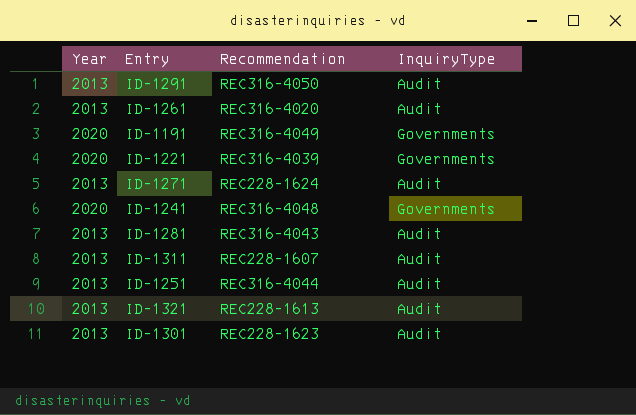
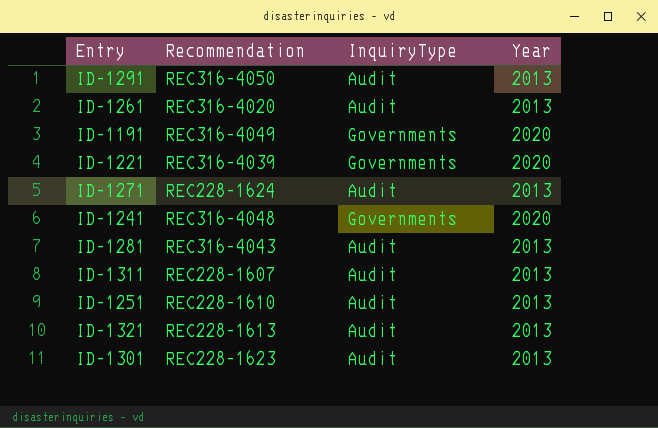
column Year | position: 1 -> 4
ID-1251 | Recommendation: REC316-4044 -> REC228-1610

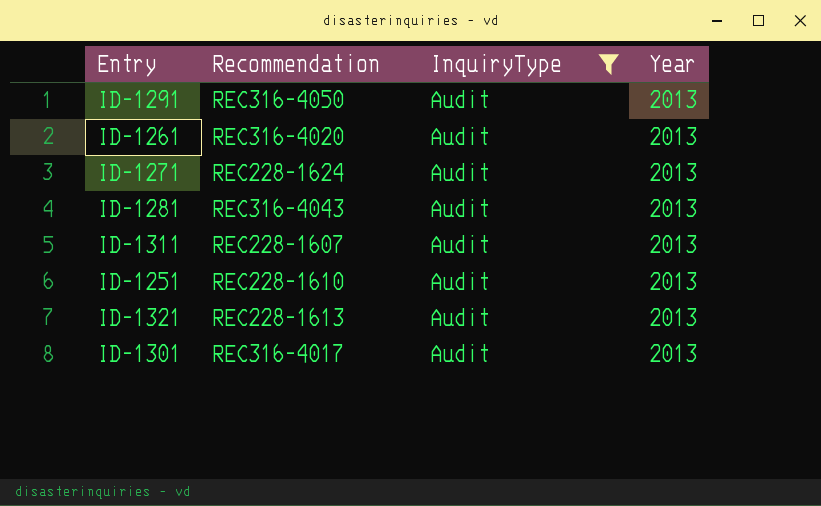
filter: none -> InquiryType = Audit
ID-1301 | Recommendation: REC228-1623 -> REC316-4017

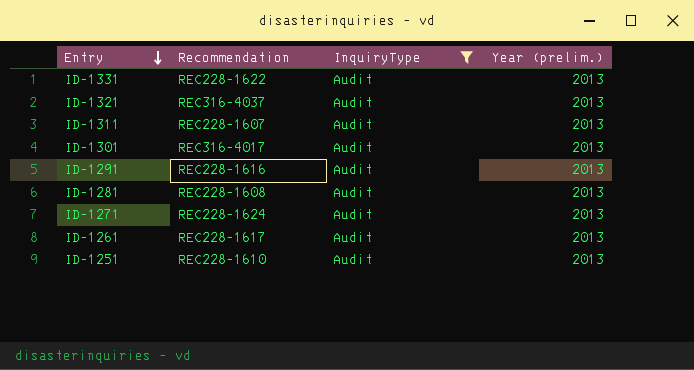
row order: none -> Entry descending
column name: Year -> Year (prelim.)
row ID-1331: none -> REC228-1622 | Audit | 2013
ID-1321 | Recommendation: REC228-1613 -> REC316-4037
ID-1291 | Recommendation: REC316-4050 -> REC228-1616
ID-1281 | Recommendation: REC316-4043 -> REC228-1608
ID-1261 | Recommendation: REC316-4020 -> REC228-1617

